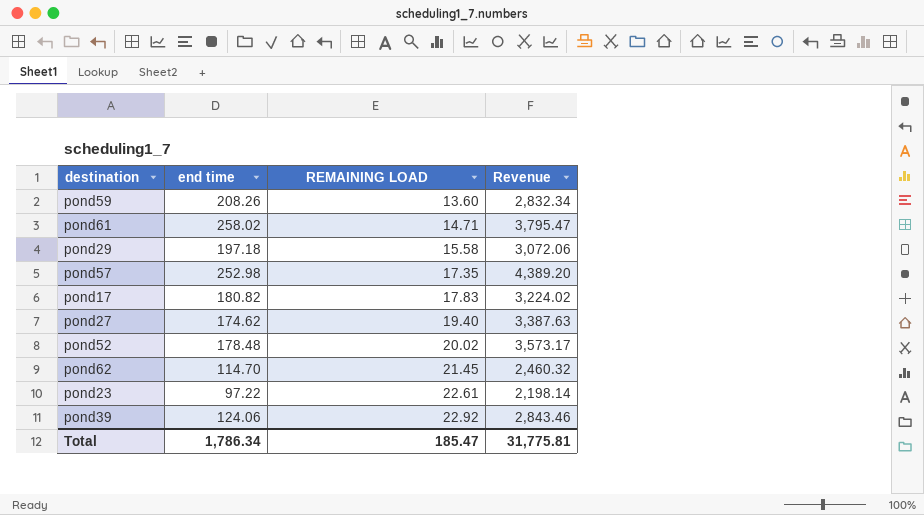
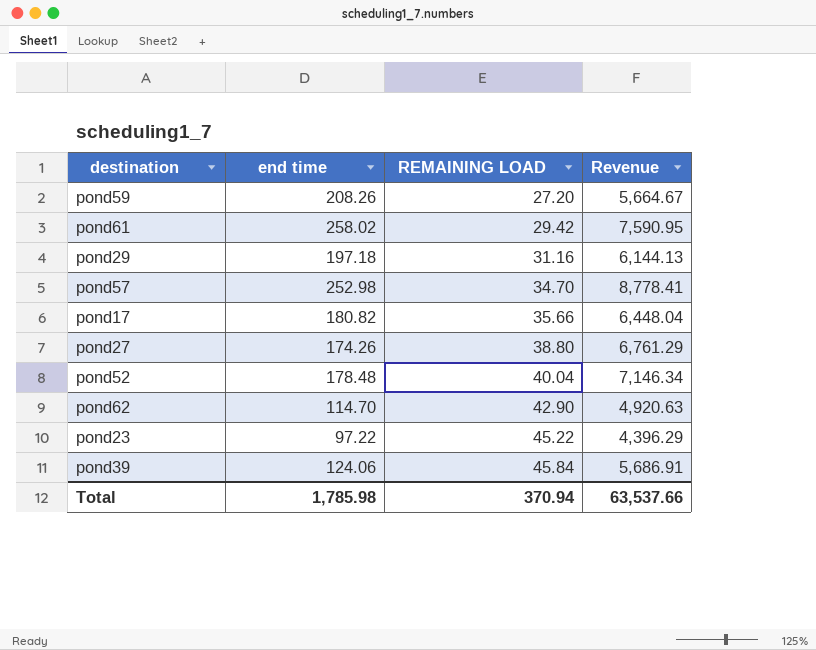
pond59 | REMAINING LOAD: 13.60 -> 27.20
pond59 | Revenue: 2,832.34 -> 5,664.67
pond61 | REMAINING LOAD: 14.71 -> 29.42
pond61 | Revenue: 3,795.47 -> 7,590.95
pond29 | REMAINING LOAD: 15.58 -> 31.16
pond29 | Revenue: 3,072.06 -> 6,144.13
pond57 | REMAINING LOAD: 17.35 -> 34.70
pond57 | Revenue: 4,389.20 -> 8,778.41
pond17 | REMAINING LOAD: 17.83 -> 35.66
pond17 | Revenue: 3,224.02 -> 6,448.04
pond27 | end time: 174.62 -> 174.26
pond27 | REMAINING LOAD: 19.40 -> 38.80
pond27 | Revenue: 3,387.63 -> 6,761.29
pond52 | REMAINING LOAD: 20.02 -> 40.04
pond52 | Revenue: 3,573.17 -> 7,146.34
pond62 | REMAINING LOAD: 21.45 -> 42.90
pond62 | Revenue: 2,460.32 -> 4,920.63
pond23 | REMAINING LOAD: 22.61 -> 45.22
pond23 | Revenue: 2,198.14 -> 4,396.29
pond39 | REMAINING LOAD: 22.92 -> 45.84
pond39 | Revenue: 2,843.46 -> 5,686.91
Total | end time: 1,786.34 -> 1,785.98
Total | REMAINING LOAD: 185.47 -> 370.94
Total | Revenue: 31,775.81 -> 63,537.66

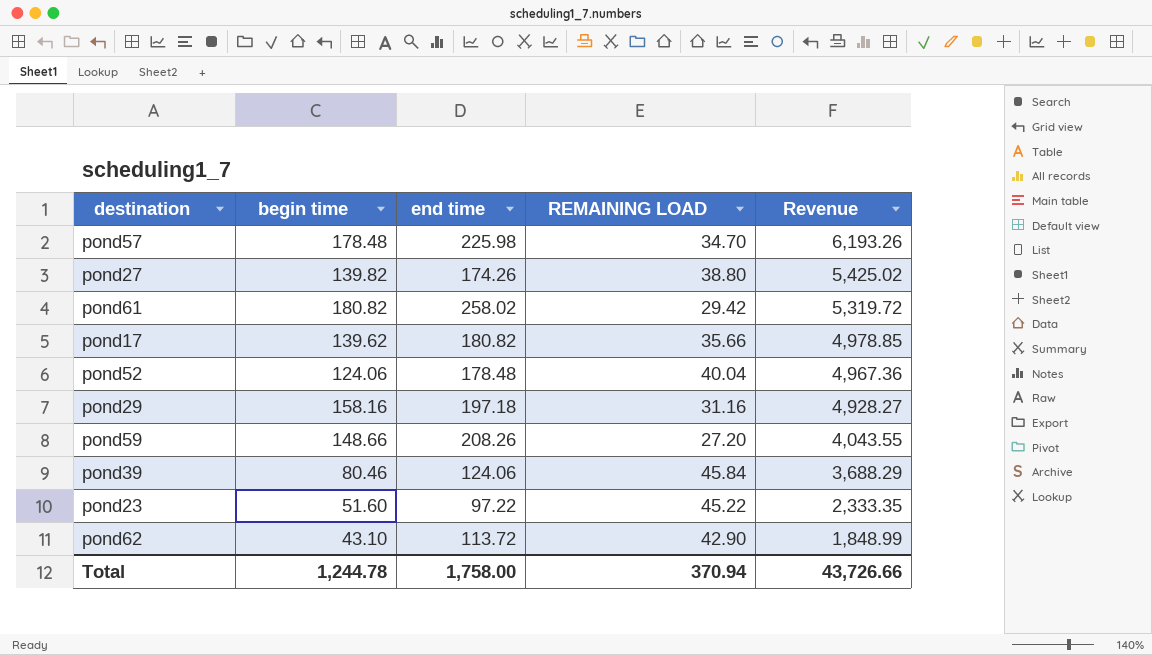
row order: REMAINING LOAD ascending -> Revenue descending
column begin time | position: none -> 2
column Revenue | formula: [end time] * [REMAINING LOAD] -> [begin time] * [REMAINING LOAD]
pond57 | end time: 252.98 -> 225.98
pond62 | end time: 114.70 -> 113.72
Total | end time: 1,785.98 -> 1,758.00
Total | Revenue: 63,537.66 -> 43,726.66

